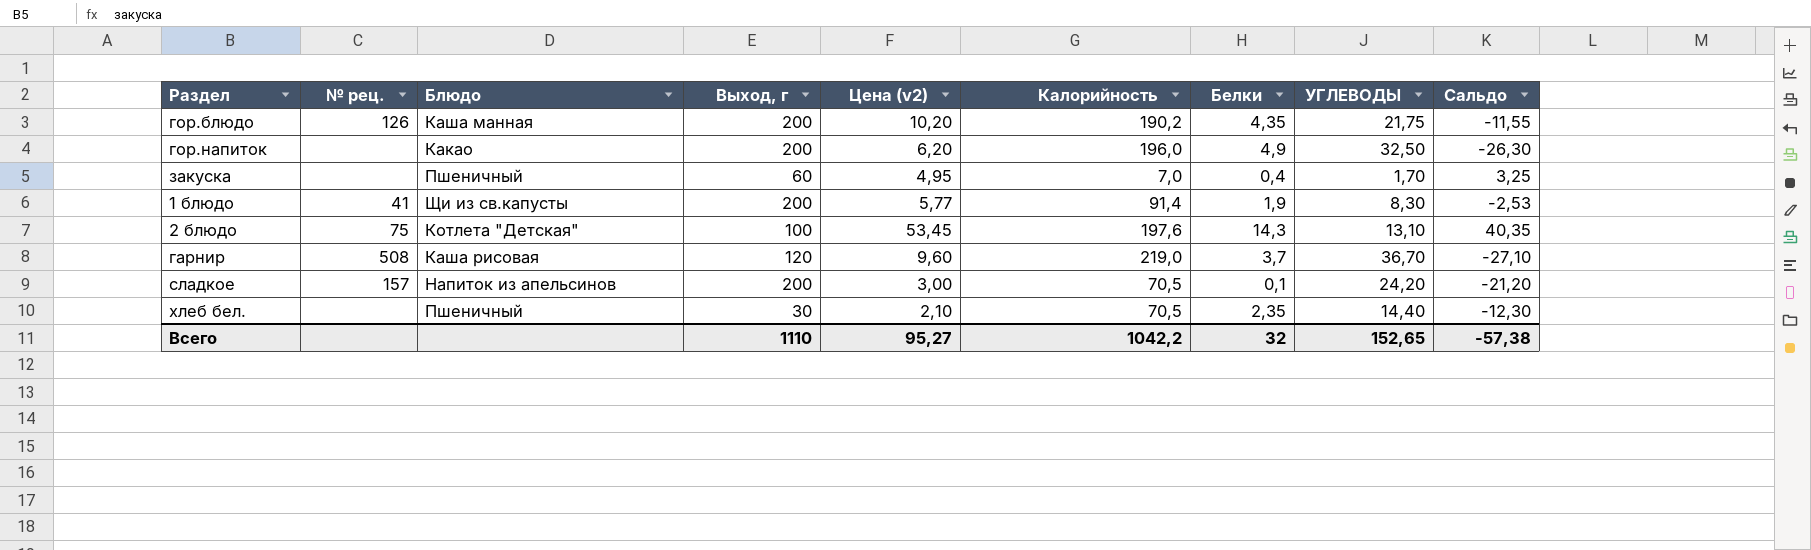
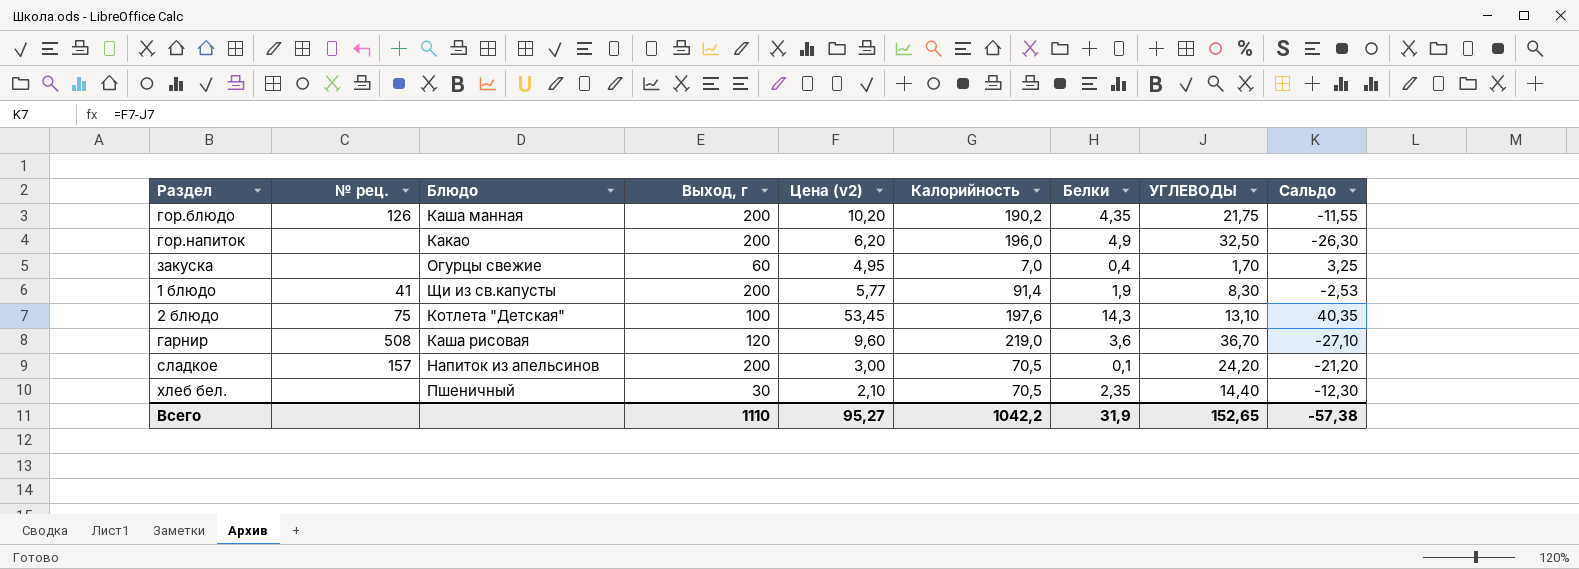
закуска | Блюдо: Пшеничный -> Огурцы свежие
гарнир | Белки: 3,7 -> 3,6
Всего | Белки: 32 -> 31,9

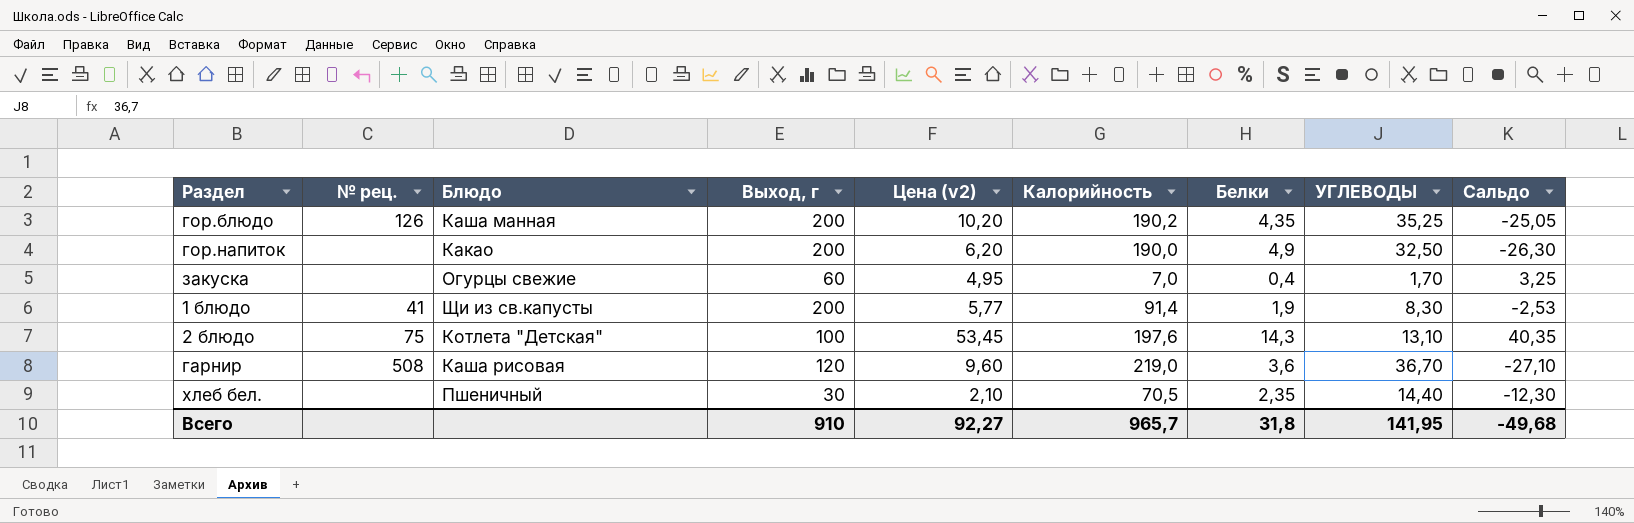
row сладкое: 157 | Напиток из апельсинов | 200 | 3,00 | 70,5 | 0,1 | 24,20 | -21,20 -> none
гор.блюдо | УГЛЕВОДЫ: 21,75 -> 35,25
гор.блюдо | Сальдо: -11,55 -> -25,05
гор.напиток | Калорийность: 196,0 -> 190,0
Всего | Выход, г: 1110 -> 910
Всего | Цена (v2): 95,27 -> 92,27
Всего | Калорийность: 1042,2 -> 965,7
Всего | Белки: 31,9 -> 31,8
Всего | УГЛЕВОДЫ: 152,65 -> 141,95
Всего | Сальдо: -57,38 -> -49,68

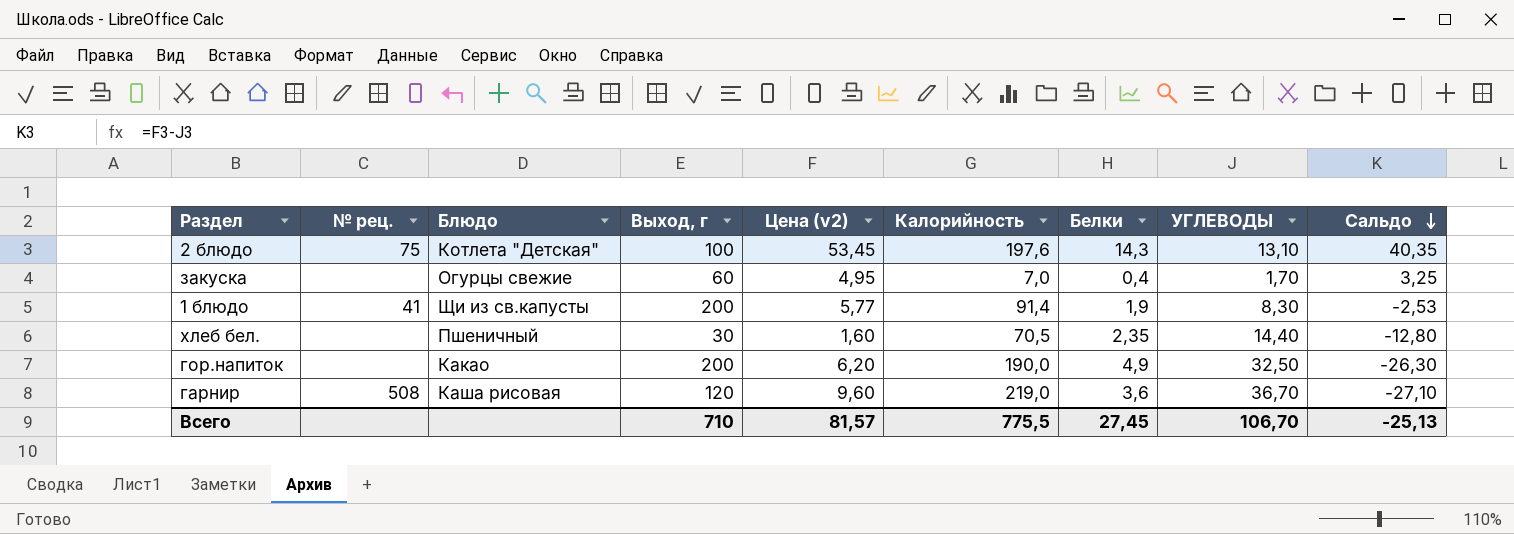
row order: none -> Сальдо descending
row гор.блюдо: 126 | Каша манная | 200 | 10,20 | 190,2 | 4,35 | 35,25 | -25,05 -> none
хлеб бел. | Цена (v2): 2,10 -> 1,60
хлеб бел. | Сальдо: -12,30 -> -12,80
Всего | Выход, г: 910 -> 710
Всего | Цена (v2): 92,27 -> 81,57
Всего | Калорийность: 965,7 -> 775,5
Всего | Белки: 31,8 -> 27,45
Всего | УГЛЕВОДЫ: 141,95 -> 106,70
Всего | Сальдо: -49,68 -> -25,13

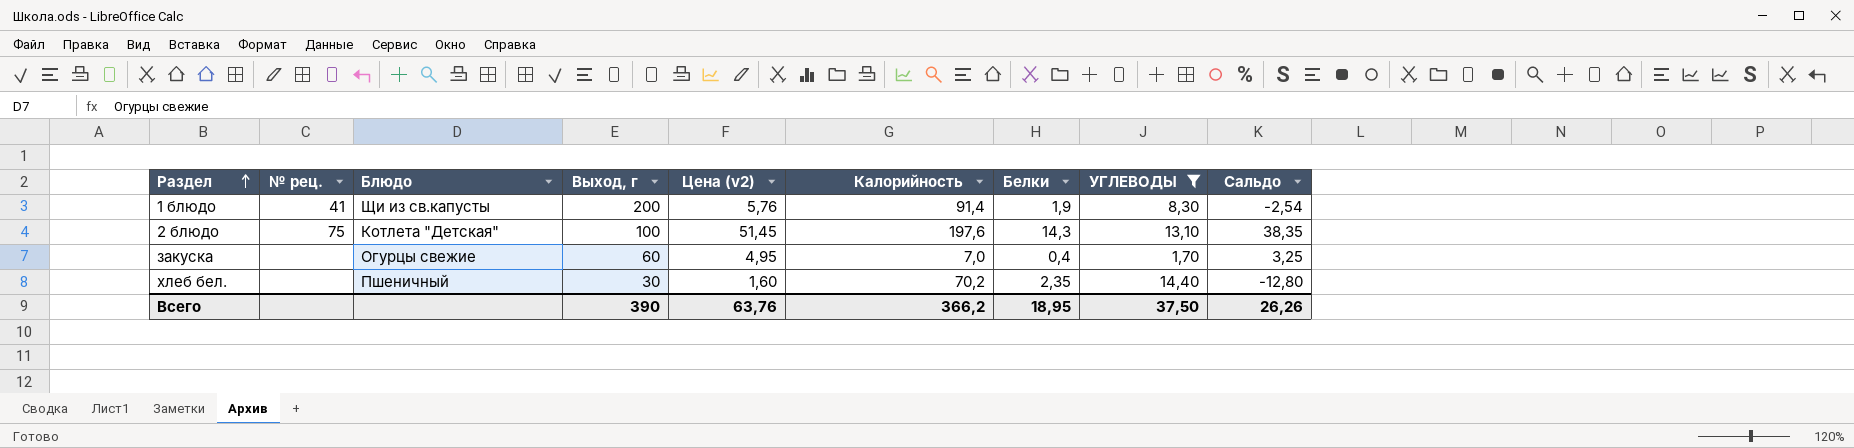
filter: none -> УГЛЕВОДЫ <= 14,40
row order: Сальдо descending -> Раздел ascending
1 блюдо | Цена (v2): 5,77 -> 5,76
1 блюдо | Сальдо: -2,53 -> -2,54
2 блюдо | Цена (v2): 53,45 -> 51,45
2 блюдо | Сальдо: 40,35 -> 38,35
хлеб бел. | Калорийность: 70,5 -> 70,2
Всего | Выход, г: 710 -> 390
Всего | Цена (v2): 81,57 -> 63,76
Всего | Калорийность: 775,5 -> 366,2
Всего | Белки: 27,45 -> 18,95
Всего | УГЛЕВОДЫ: 106,70 -> 37,50
Всего | Сальдо: -25,13 -> 26,26

